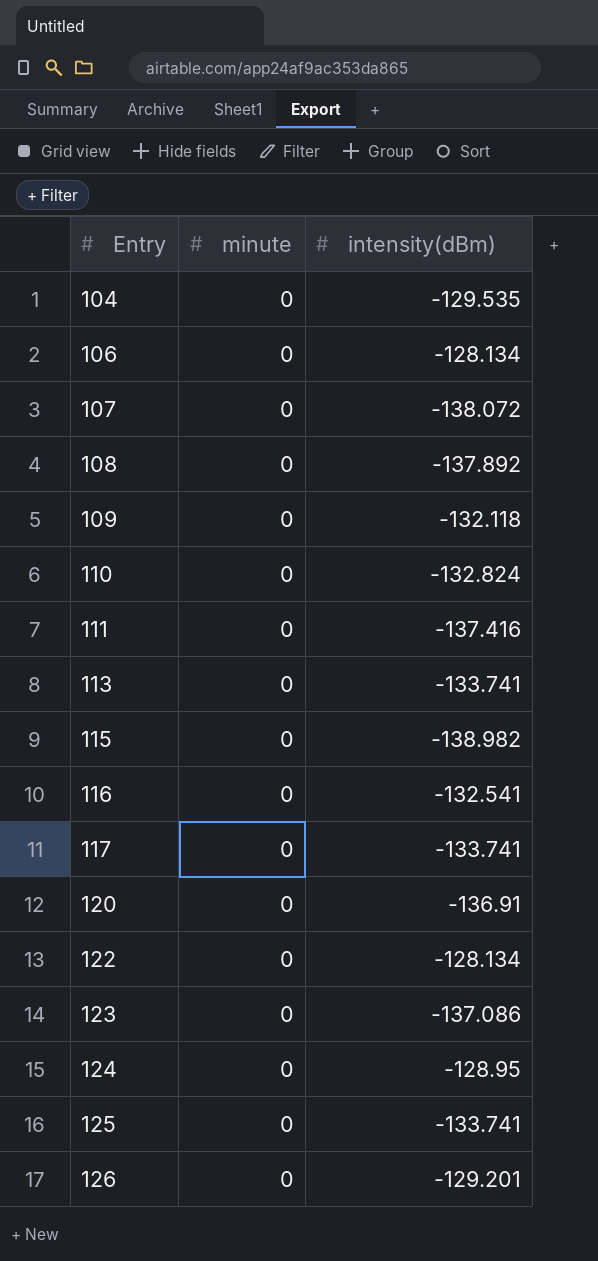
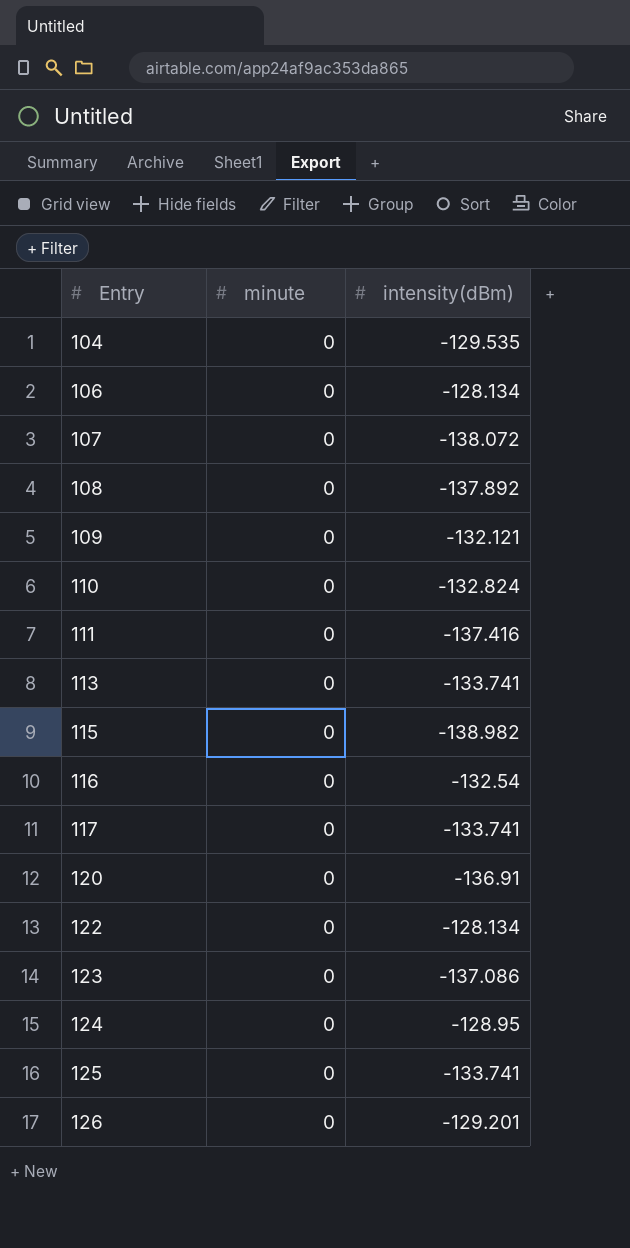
109 | intensity(dBm): -132.118 -> -132.121
116 | intensity(dBm): -132.541 -> -132.54

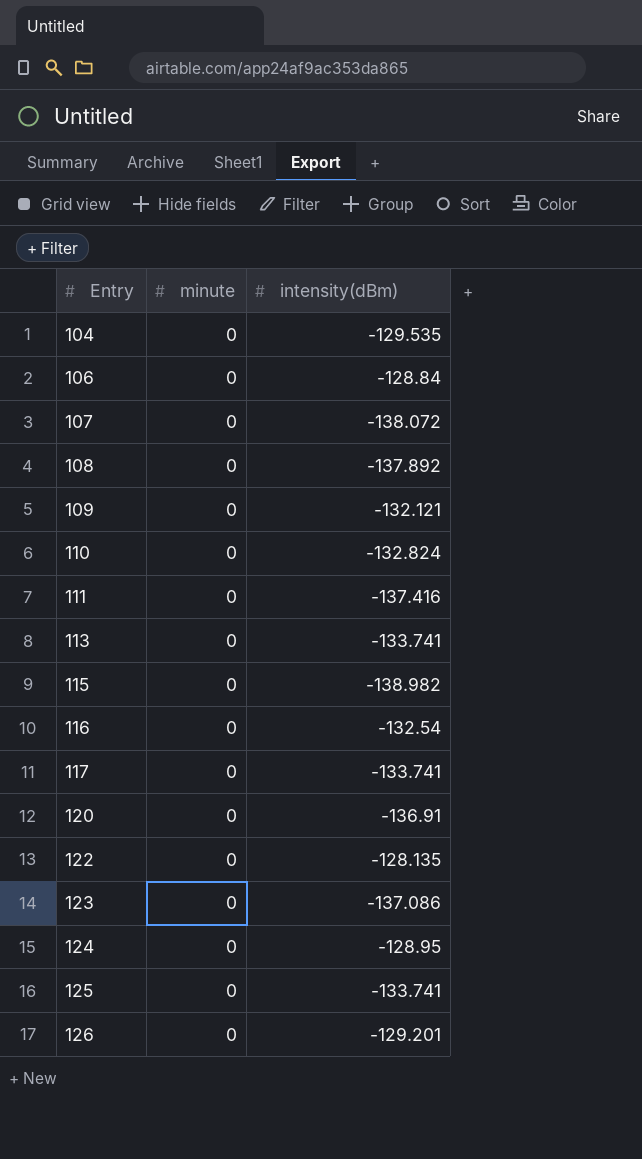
106 | intensity(dBm): -128.134 -> -128.84
122 | intensity(dBm): -128.134 -> -128.135

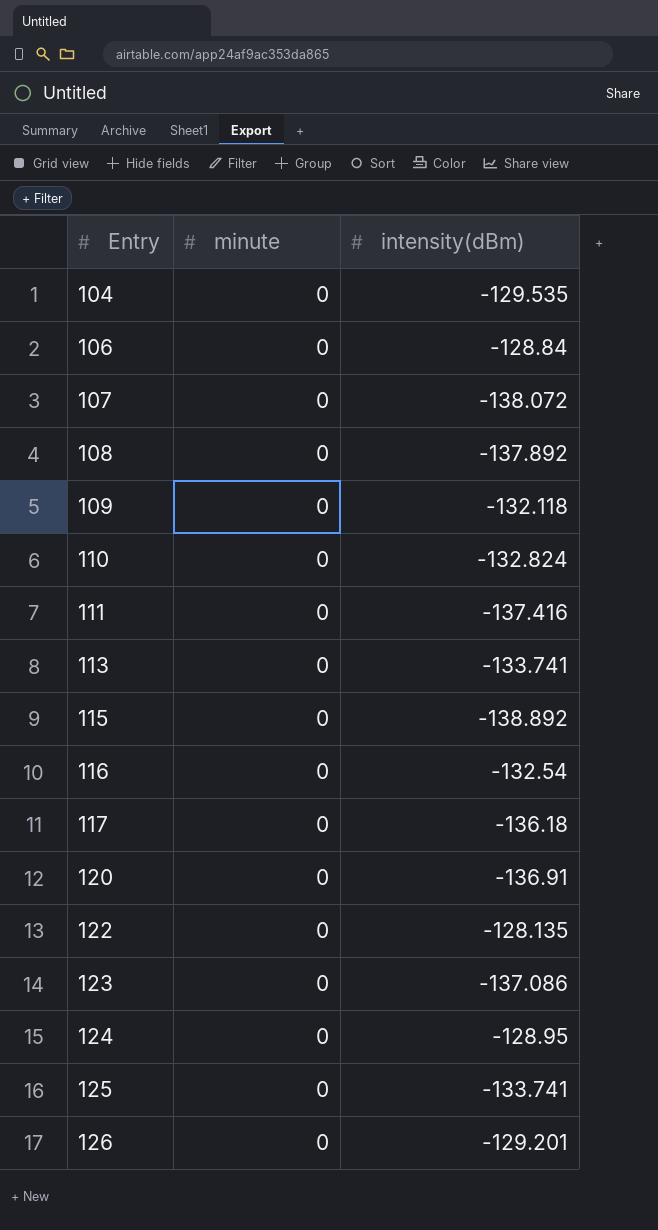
109 | intensity(dBm): -132.121 -> -132.118
115 | intensity(dBm): -138.982 -> -138.892
117 | intensity(dBm): -133.741 -> -136.18

